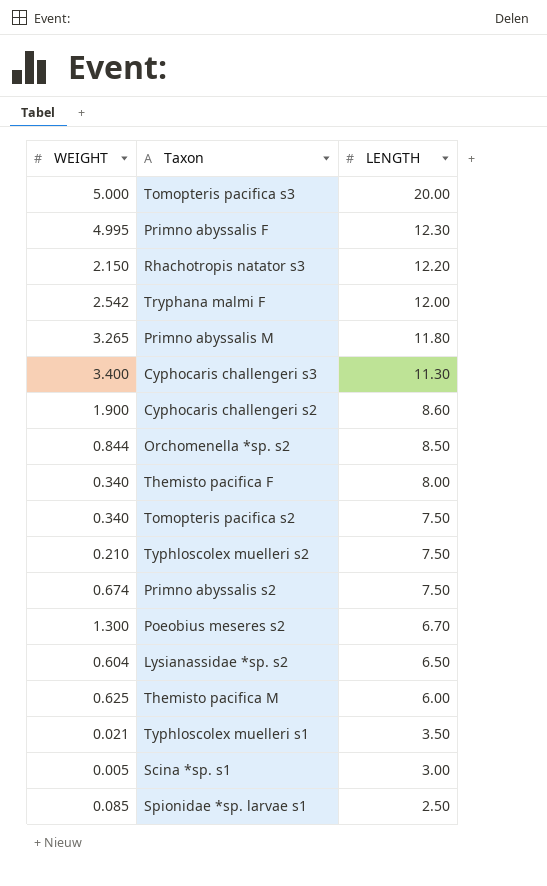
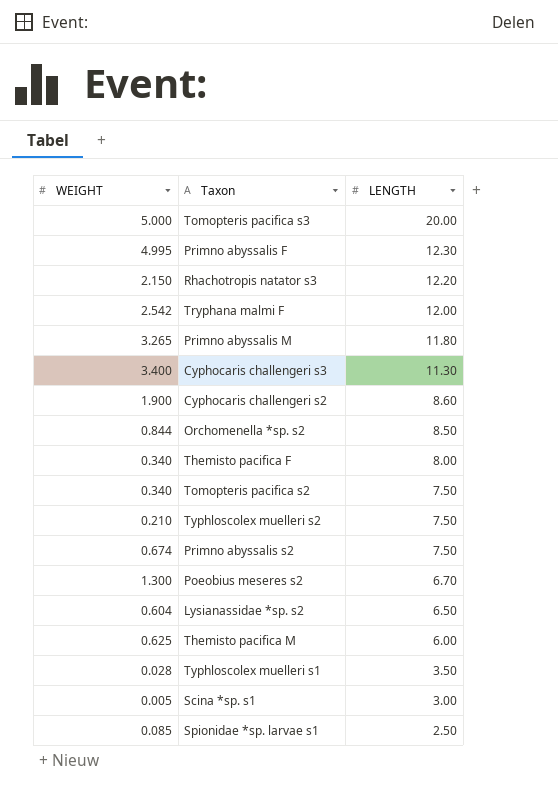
Typhloscolex muelleri s1 | WEIGHT: 0.021 -> 0.028

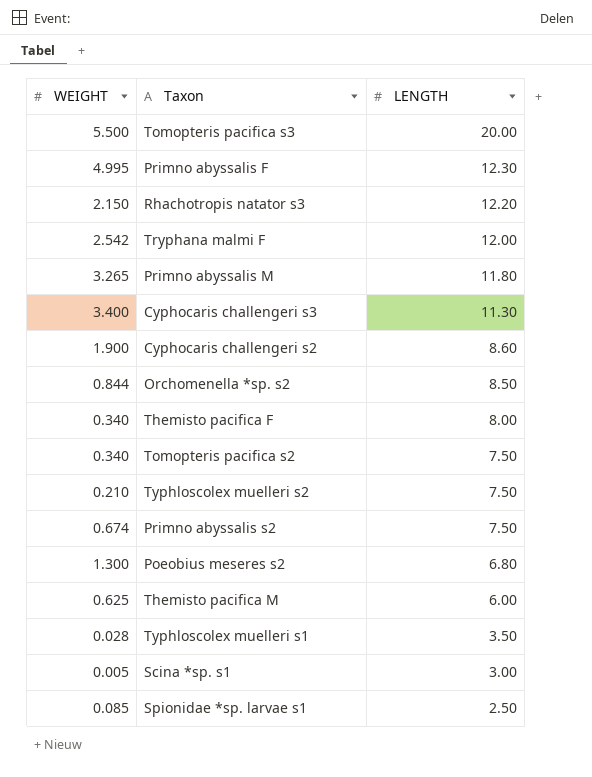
row Lysianassidae *sp. s2: 0.604 | 6.50 -> none
Tomopteris pacifica s3 | WEIGHT: 5.000 -> 5.500
Poeobius meseres s2 | LENGTH: 6.70 -> 6.80

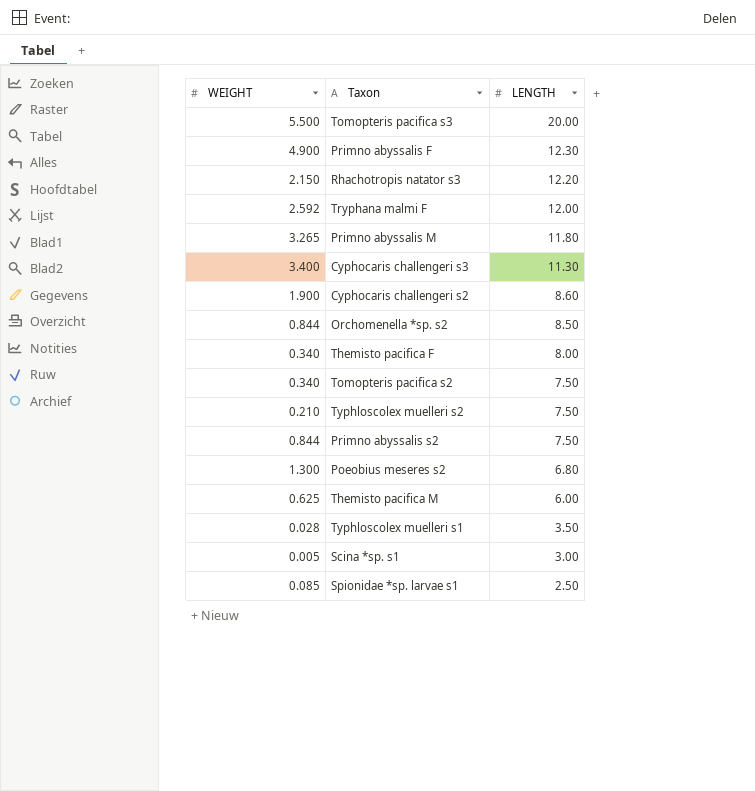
Primno abyssalis F | WEIGHT: 4.995 -> 4.900
Tryphana malmi F | WEIGHT: 2.542 -> 2.592
Primno abyssalis s2 | WEIGHT: 0.674 -> 0.844

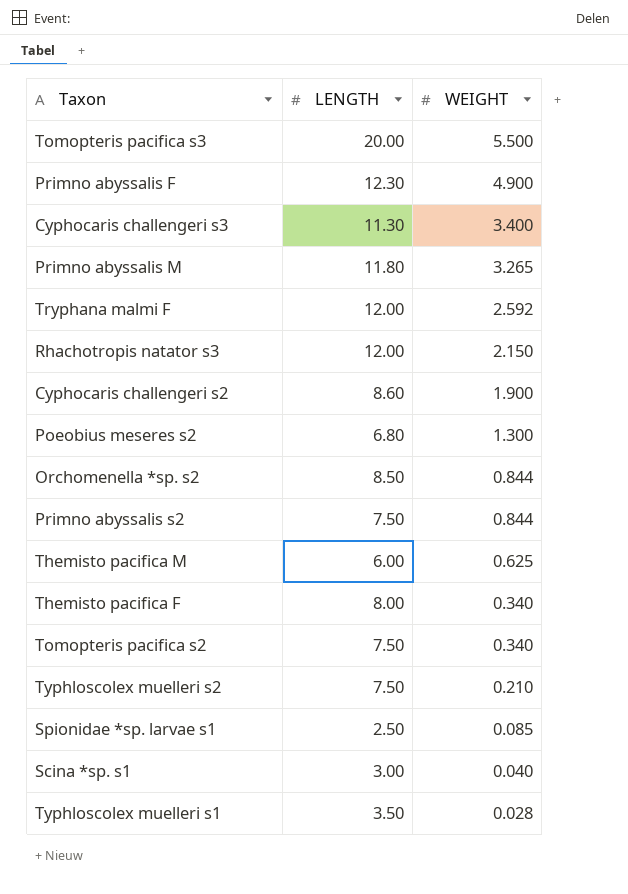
row order: LENGTH descending -> WEIGHT descending
column WEIGHT | position: 1 -> 3
Rhachotropis natator s3 | LENGTH: 12.20 -> 12.00
Scina *sp. s1 | WEIGHT: 0.005 -> 0.040

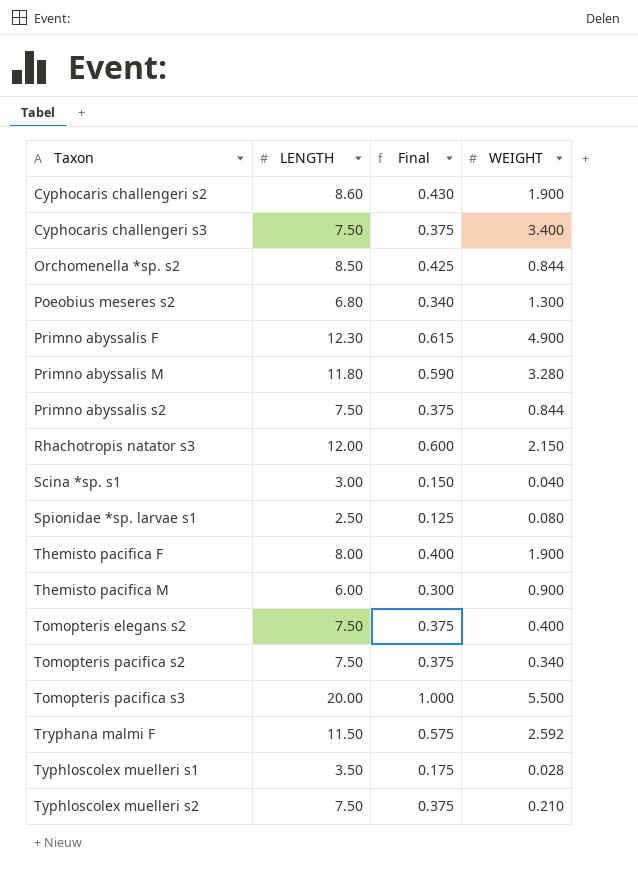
row order: WEIGHT descending -> Taxon ascending
column Final | formula: none -> [LENGTH] * 0.05
Cyphocaris challengeri s3 | LENGTH: 11.30 -> 7.50
Primno abyssalis M | WEIGHT: 3.265 -> 3.280
Spionidae *sp. larvae s1 | WEIGHT: 0.085 -> 0.080
Themisto pacifica F | WEIGHT: 0.340 -> 1.900
Themisto pacifica M | WEIGHT: 0.625 -> 0.900
row Tomopteris elegans s2: none -> 7.50 | 0.375 | 0.400
Tryphana malmi F | LENGTH: 12.00 -> 11.50

